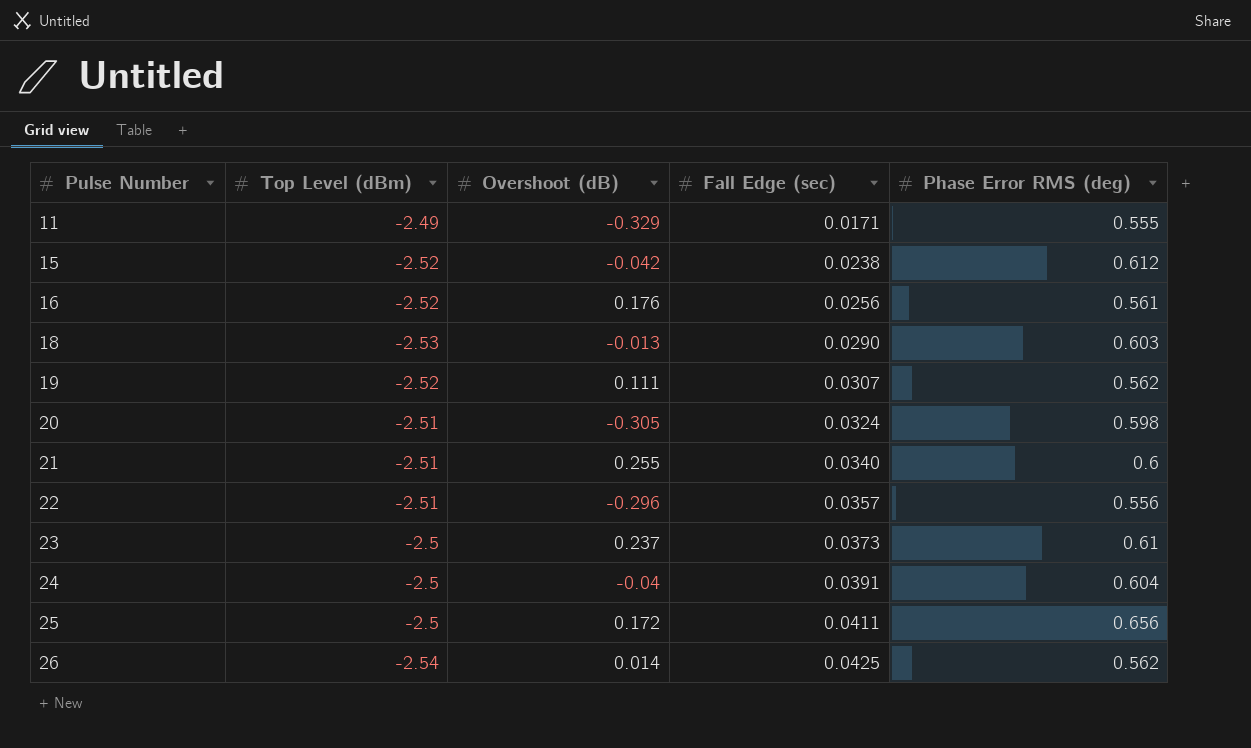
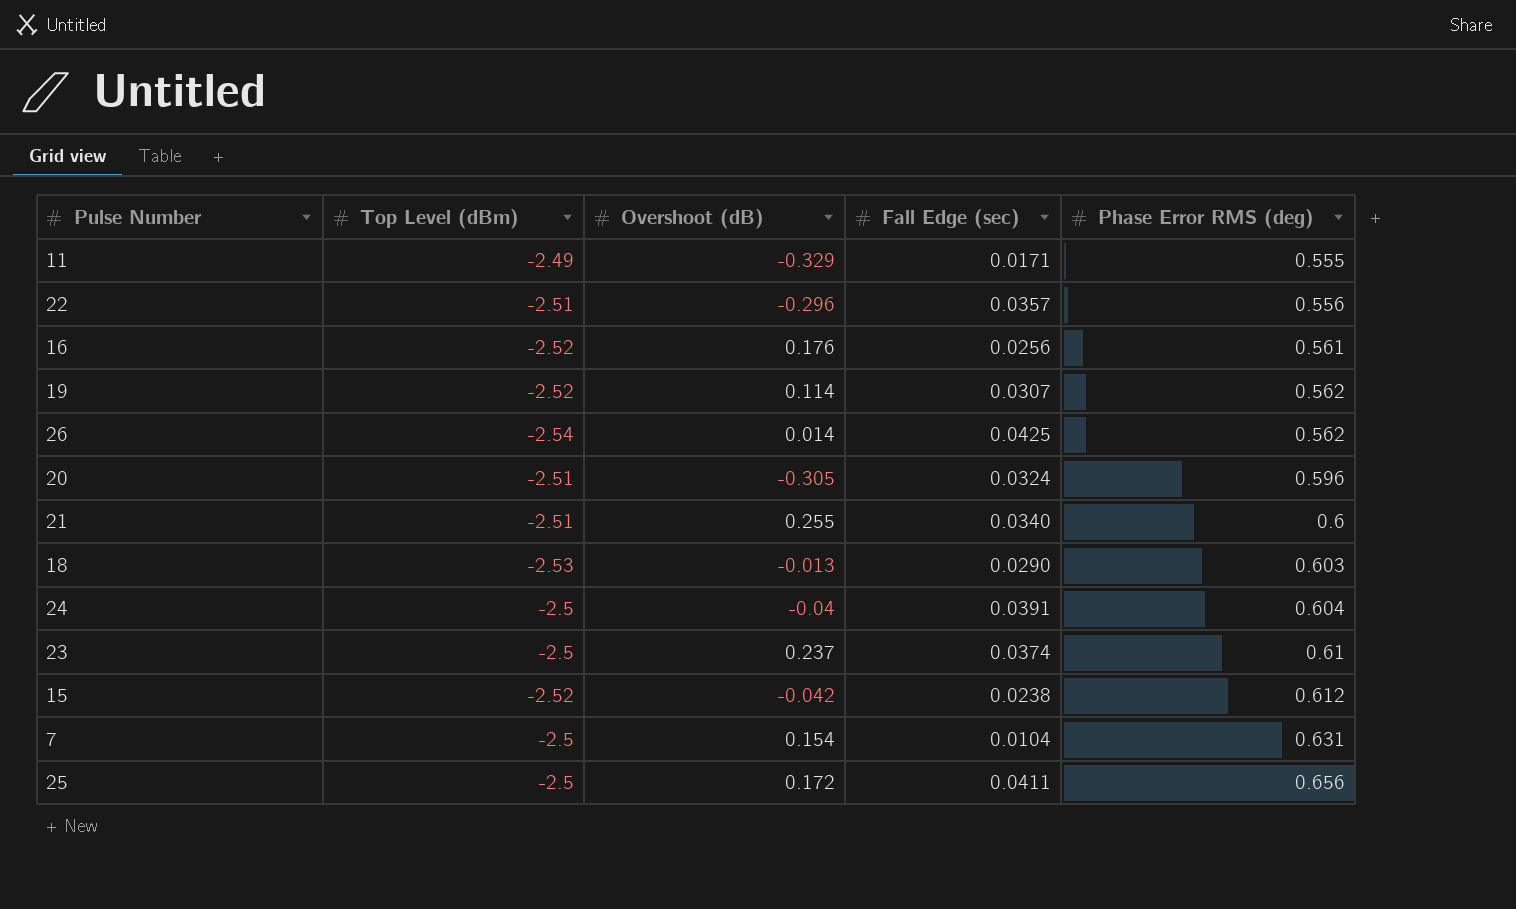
row order: Pulse Number ascending -> Phase Error RMS (deg) ascending
19 | Overshoot (dB): 0.111 -> 0.114
20 | Phase Error RMS (deg): 0.598 -> 0.596
23 | Fall Edge (sec): 0.0373 -> 0.0374
row 7: none -> -2.5 | 0.154 | 0.0104 | 0.631

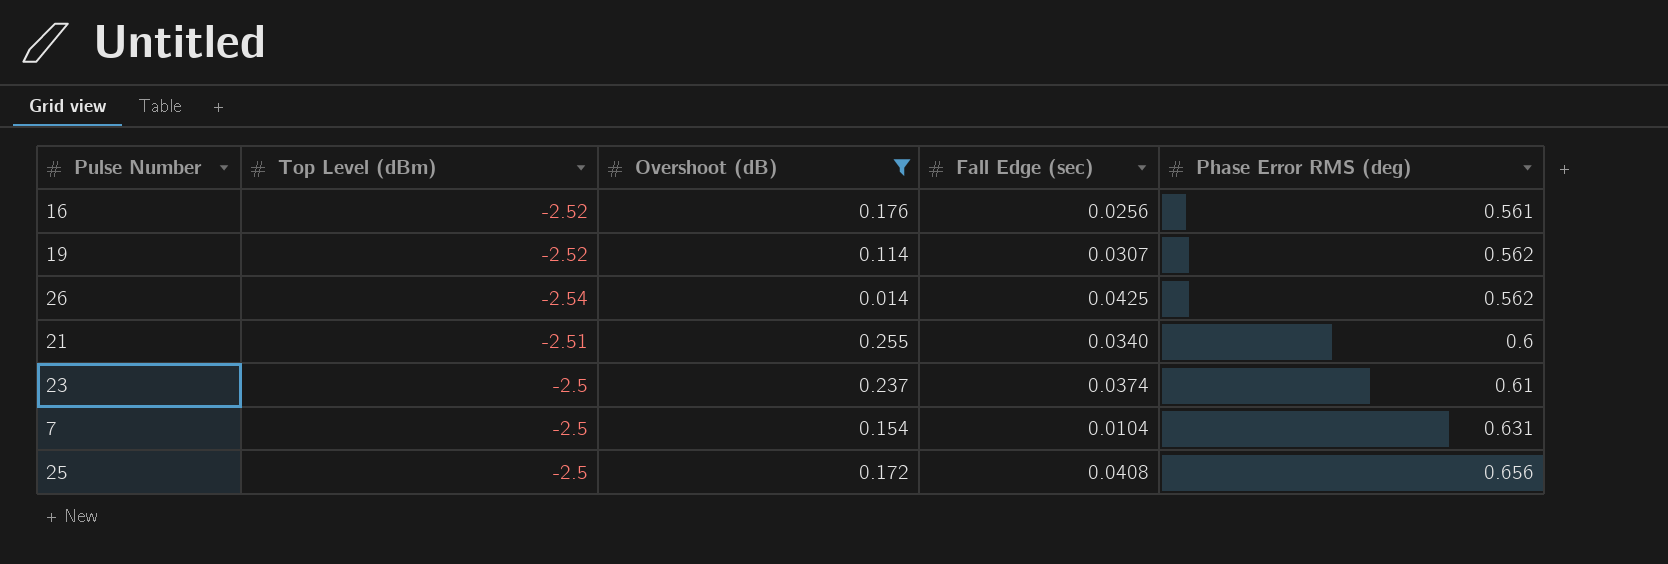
filter: none -> Overshoot (dB) >= 0.014
25 | Fall Edge (sec): 0.0411 -> 0.0408

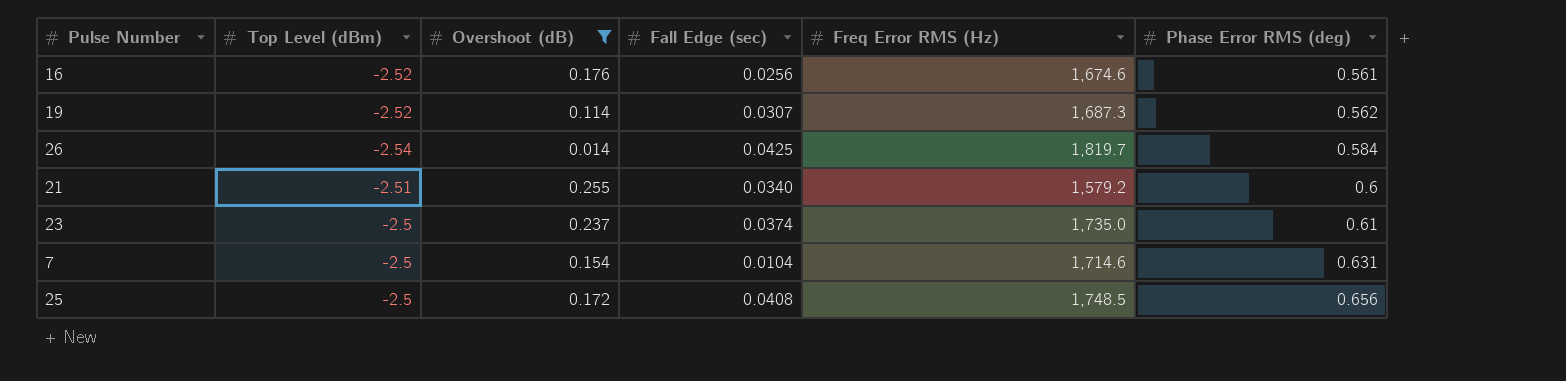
column Freq Error RMS (Hz) | position: none -> 5
26 | Phase Error RMS (deg): 0.562 -> 0.584

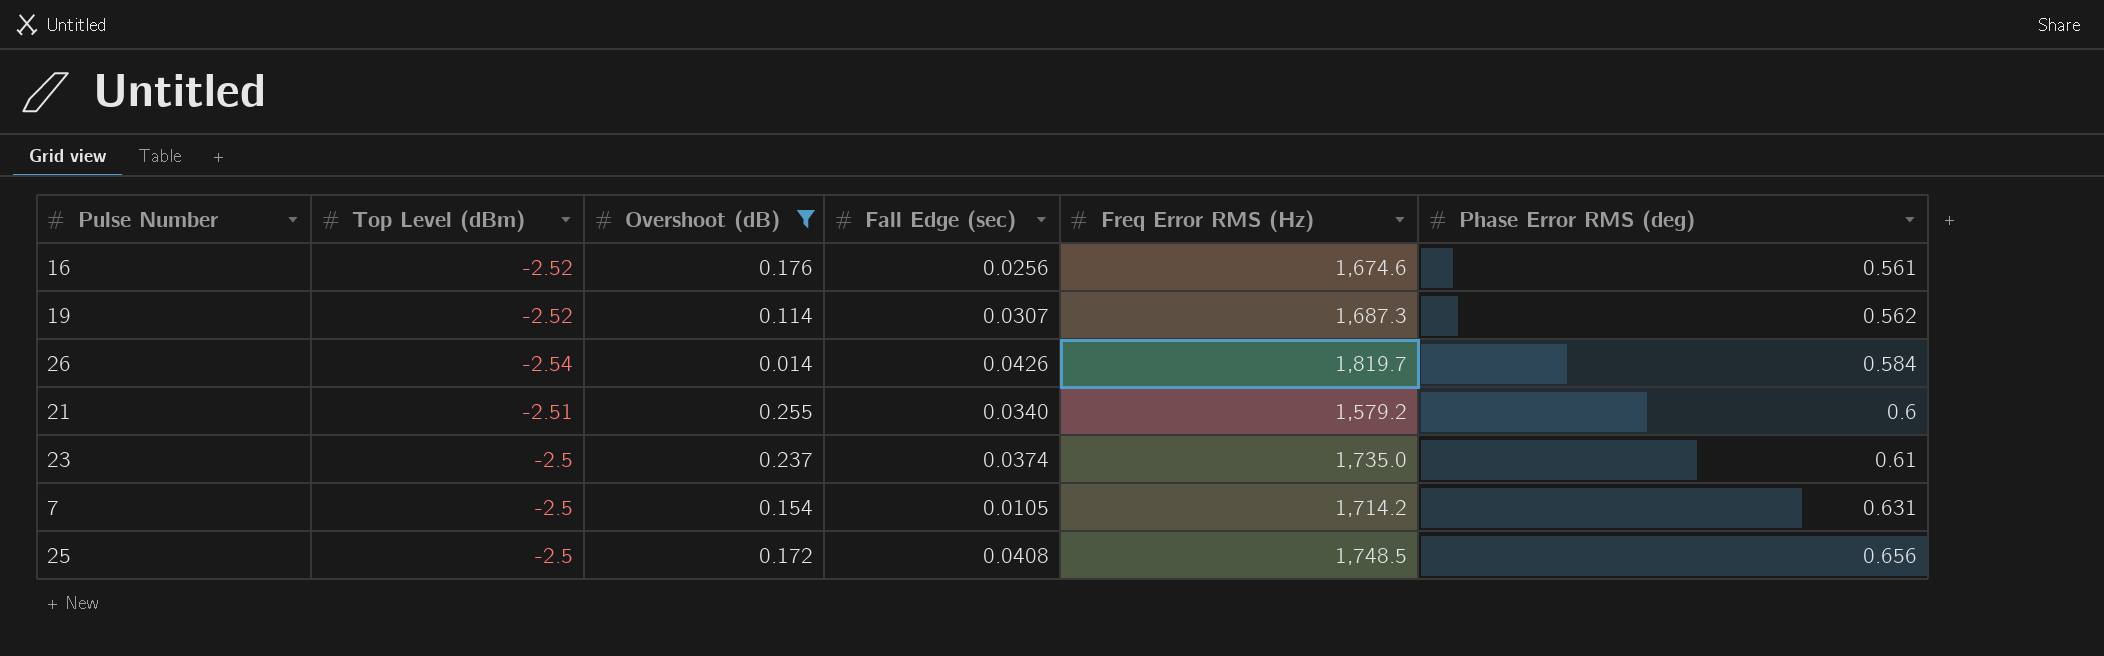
26 | Fall Edge (sec): 0.0425 -> 0.0426
7 | Fall Edge (sec): 0.0104 -> 0.0105
7 | Freq Error RMS (Hz): 1,714.6 -> 1,714.2

